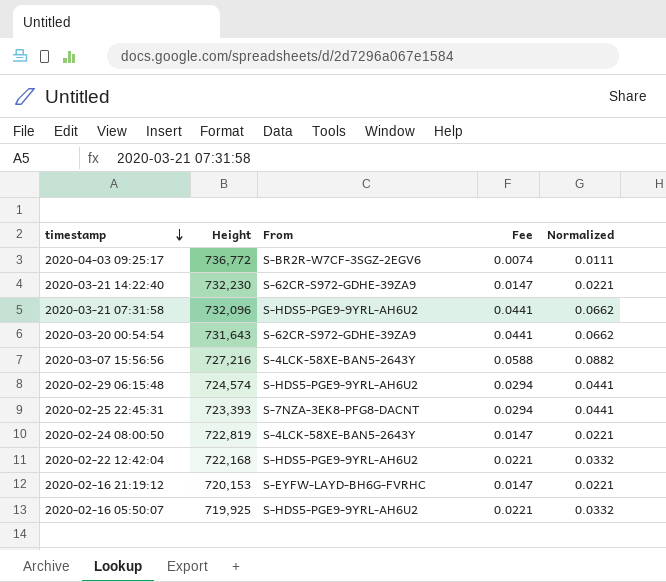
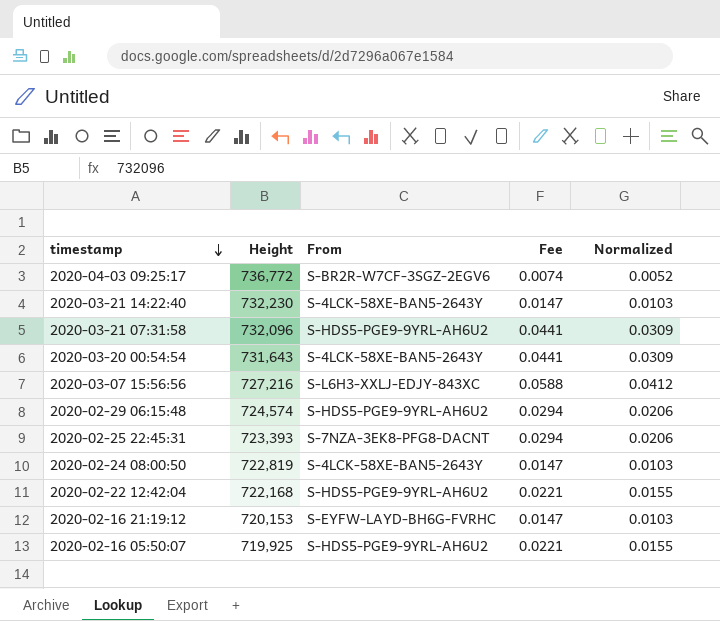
column Normalized | formula: [Fee] * 1.5 -> [Fee] * 0.7
2020-03-21 14:22:40 | From: S-62CR-S972-GDHE-39ZA9 -> S-4LCK-58XE-BAN5-2643Y
2020-03-20 00:54:54 | From: S-62CR-S972-GDHE-39ZA9 -> S-4LCK-58XE-BAN5-2643Y
2020-03-07 15:56:56 | From: S-4LCK-58XE-BAN5-2643Y -> S-L6H3-XXLJ-EDJY-843XC

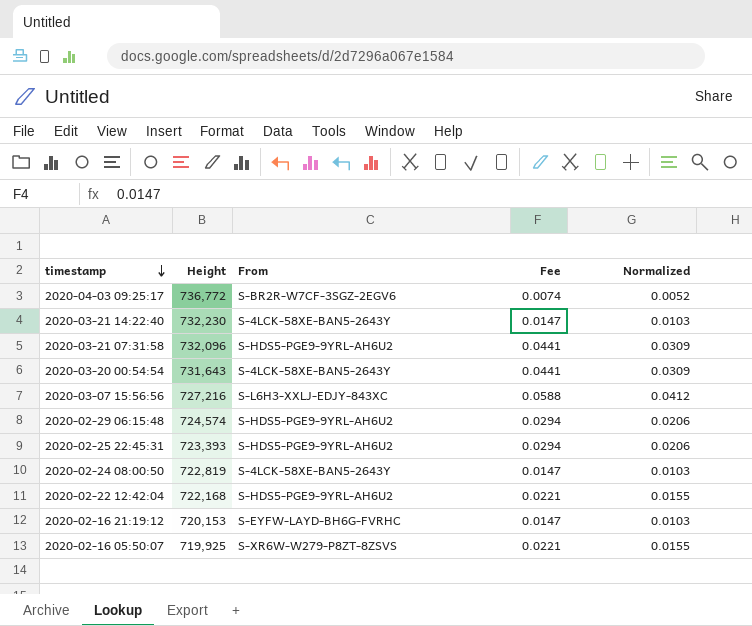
2020-02-25 22:45:31 | From: S-7NZA-3EK8-PFG8-DACNT -> S-HDS5-PGE9-9YRL-AH6U2
2020-02-16 05:50:07 | From: S-HDS5-PGE9-9YRL-AH6U2 -> S-XR6W-W279-P8ZT-8ZSVS

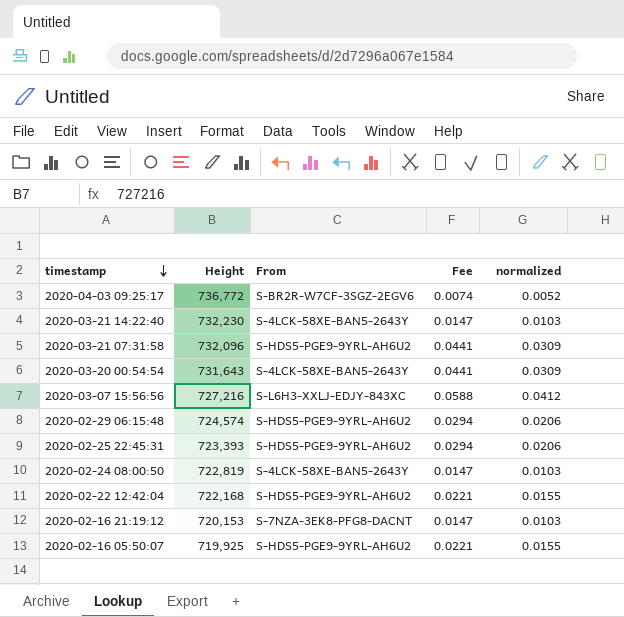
column name: Normalized -> normalized
2020-02-16 21:19:12 | From: S-EYFW-LAYD-BH6G-FVRHC -> S-7NZA-3EK8-PFG8-DACNT
2020-02-16 05:50:07 | From: S-XR6W-W279-P8ZT-8ZSVS -> S-HDS5-PGE9-9YRL-AH6U2

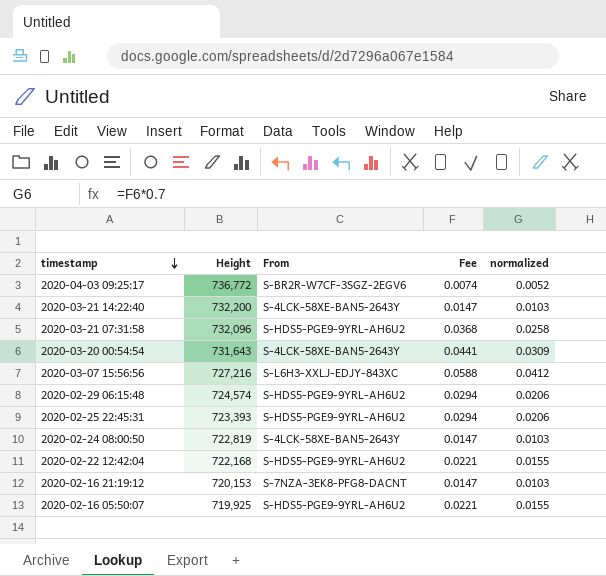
2020-03-21 14:22:40 | Height: 732,230 -> 732,200
2020-03-21 07:31:58 | Fee: 0.0441 -> 0.0368
2020-03-21 07:31:58 | normalized: 0.0309 -> 0.0258

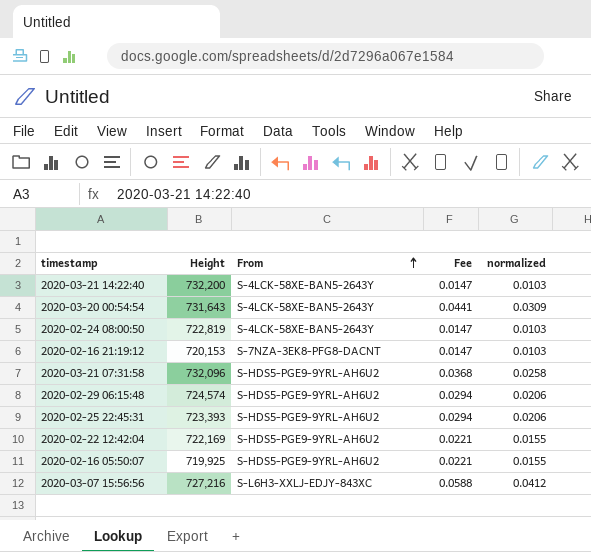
row order: timestamp descending -> From ascending
row 2020-04-03 09:25:17: 736,772 | S-BR2R-W7CF-3SGZ-2EGV6 | 0.0074 | 0.0052 -> none
2020-02-22 12:42:04 | Height: 722,168 -> 722,169

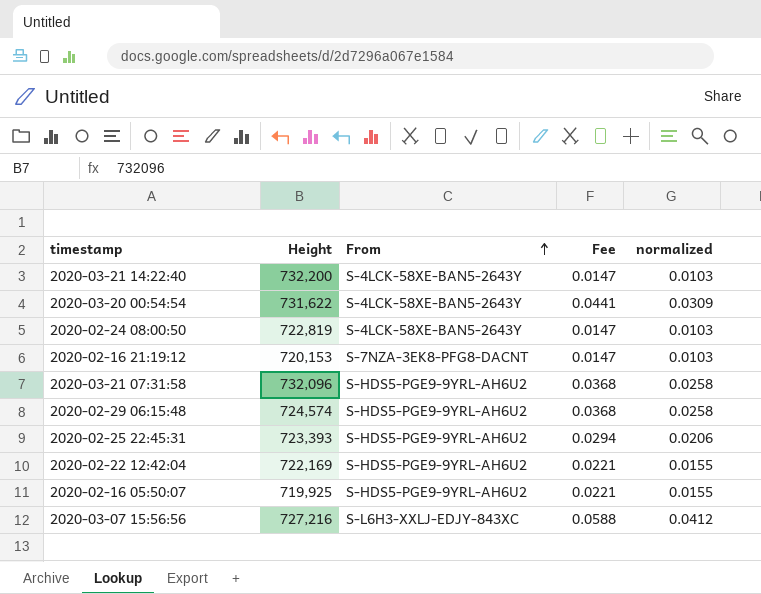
2020-03-20 00:54:54 | Height: 731,643 -> 731,622
2020-02-29 06:15:48 | Fee: 0.0294 -> 0.0368
2020-02-29 06:15:48 | normalized: 0.0206 -> 0.0258

